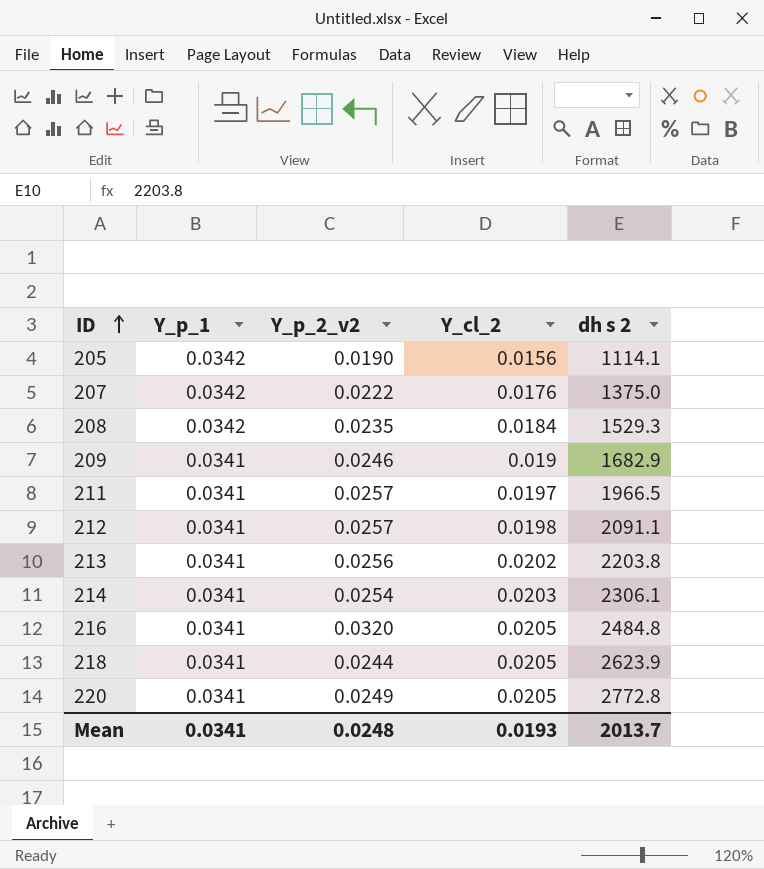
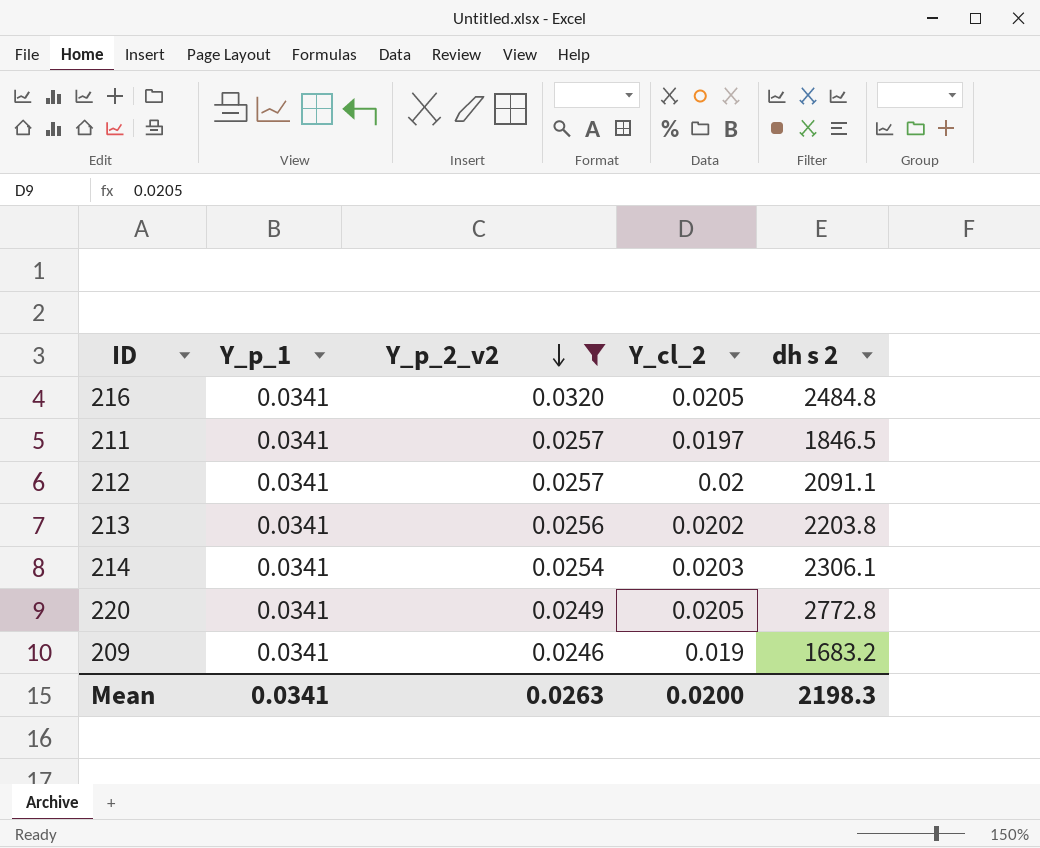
filter: none -> Y_p_2_v2 >= 0.0246
row order: ID ascending -> Y_p_2_v2 descending
211 | dh s 2: 1966.5 -> 1846.5
212 | Y_cl_2: 0.0198 -> 0.02
209 | dh s 2: 1682.9 -> 1683.2
Mean | Y_p_2_v2: 0.0248 -> 0.0263
Mean | Y_cl_2: 0.0193 -> 0.0200
Mean | dh s 2: 2013.7 -> 2198.3

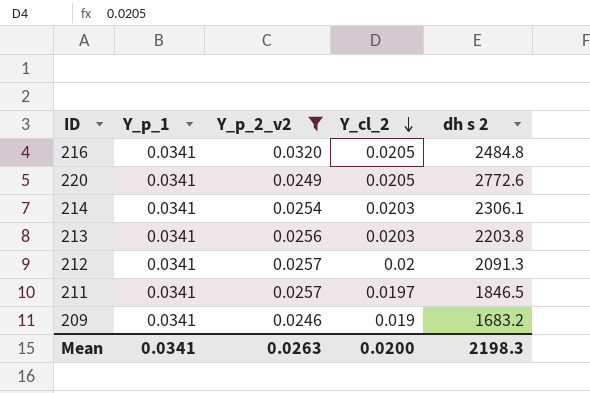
row order: Y_p_2_v2 descending -> Y_cl_2 descending
220 | dh s 2: 2772.8 -> 2772.6
213 | Y_cl_2: 0.0202 -> 0.0203
212 | dh s 2: 2091.1 -> 2091.3

